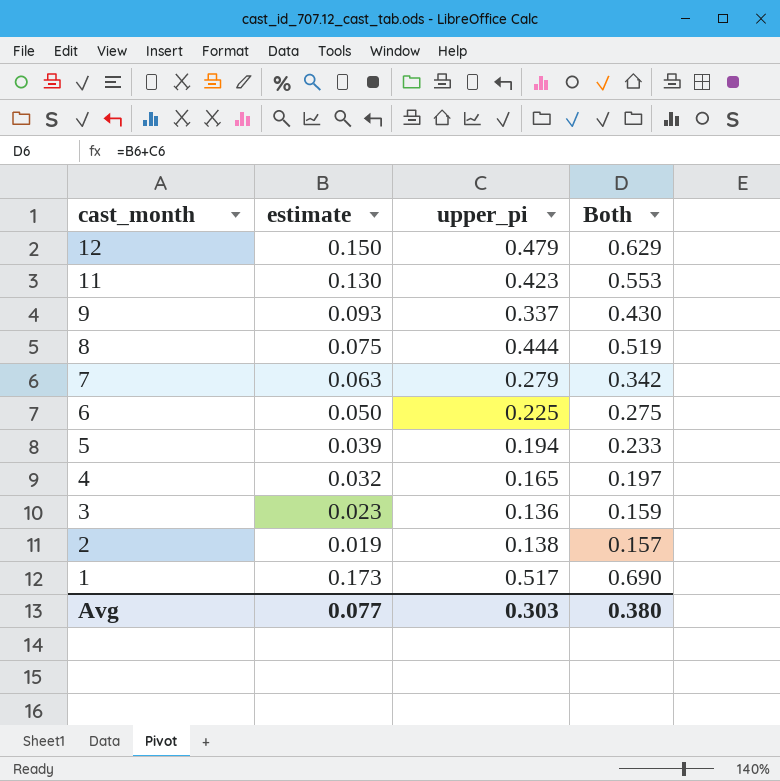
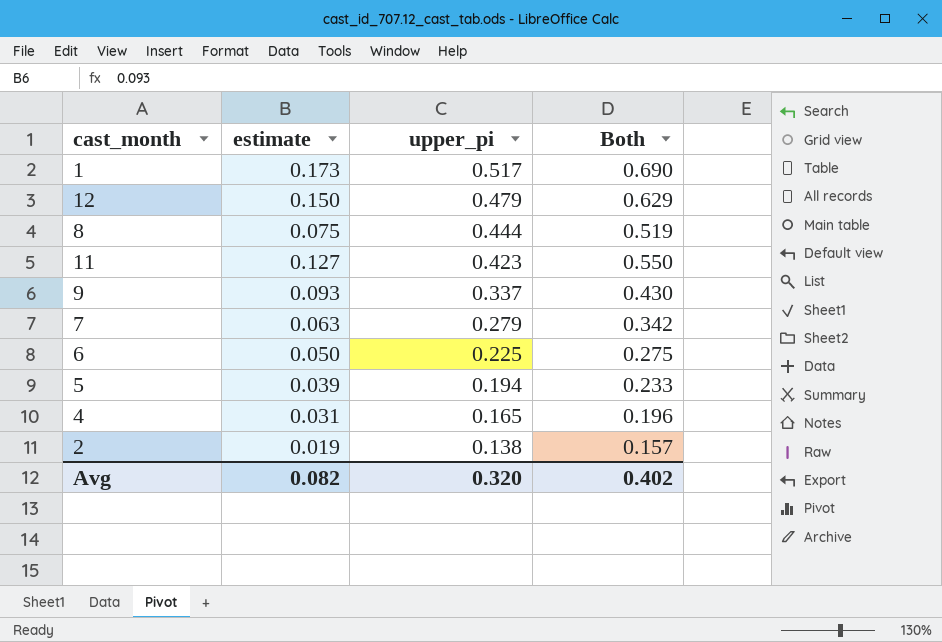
row order: cast_month descending -> upper_pi descending
row 3: 0.023 | 0.136 | 0.159 -> none
11 | estimate: 0.130 -> 0.127
11 | Both: 0.553 -> 0.550
4 | estimate: 0.032 -> 0.031
4 | Both: 0.197 -> 0.196
Avg | estimate: 0.077 -> 0.082
Avg | upper_pi: 0.303 -> 0.320
Avg | Both: 0.380 -> 0.402

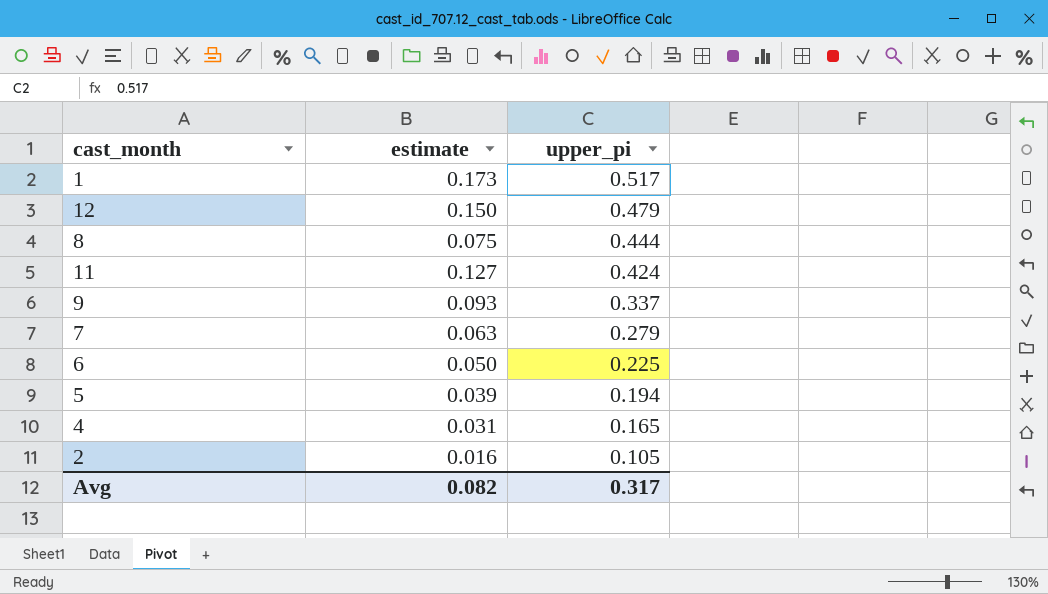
column Both | formula: [estimate] + [upper_pi] -> none
11 | upper_pi: 0.423 -> 0.424
2 | estimate: 0.019 -> 0.016
2 | upper_pi: 0.138 -> 0.105
Avg | upper_pi: 0.320 -> 0.317

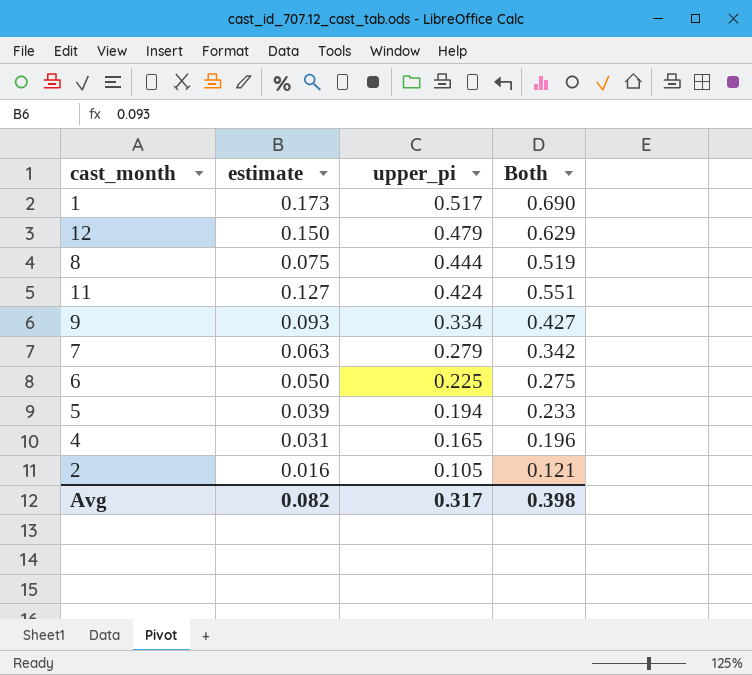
column Both | formula: none -> [estimate] + [upper_pi]
9 | upper_pi: 0.337 -> 0.334

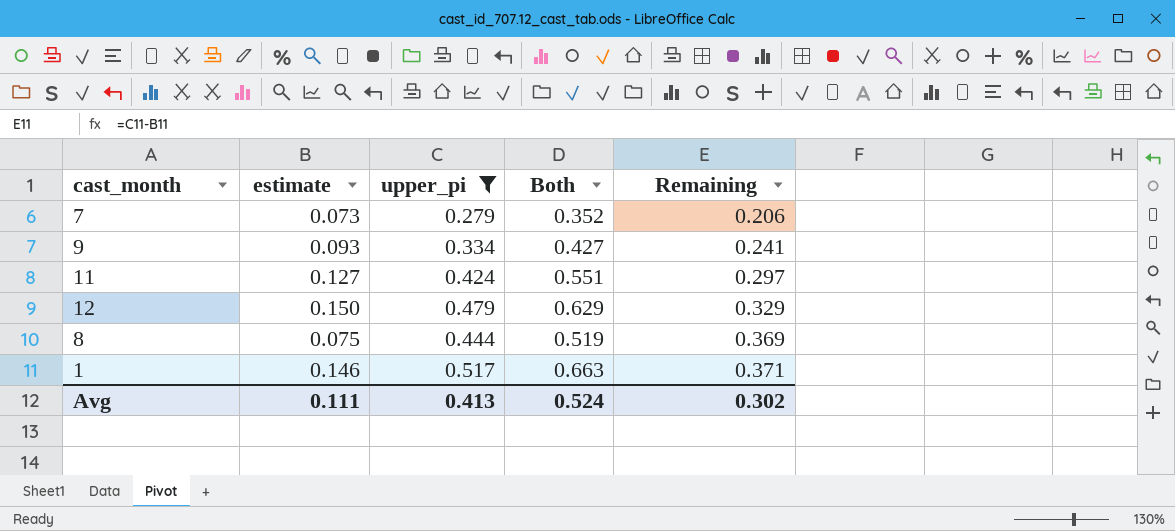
filter: none -> upper_pi >= 0.279
row order: upper_pi descending -> Remaining ascending
column Remaining | formula: none -> [upper_pi] - [estimate]
7 | estimate: 0.063 -> 0.073
7 | Both: 0.342 -> 0.352
1 | estimate: 0.173 -> 0.146
1 | Both: 0.690 -> 0.663
Avg | estimate: 0.082 -> 0.111
Avg | upper_pi: 0.317 -> 0.413
Avg | Both: 0.398 -> 0.524

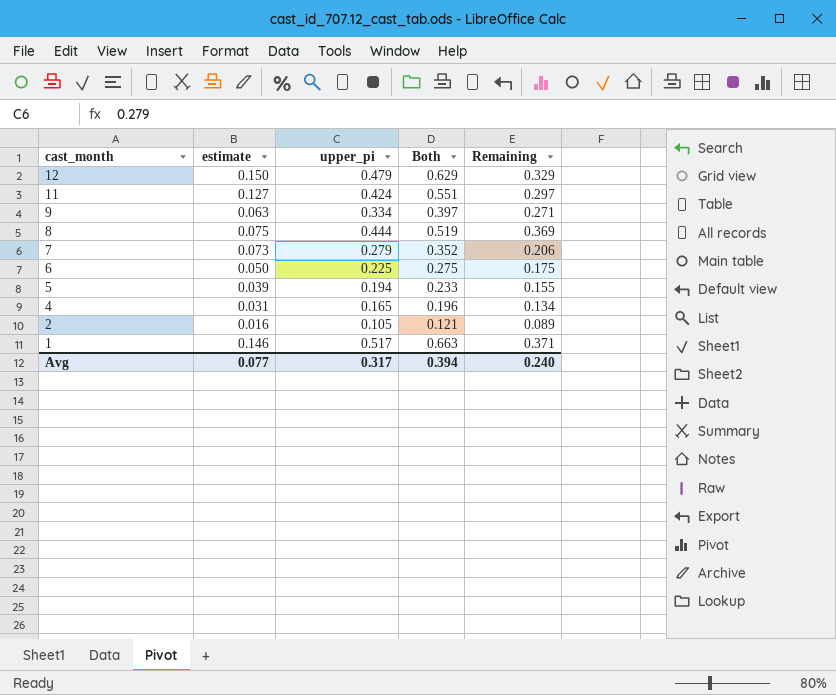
filter: upper_pi >= 0.279 -> none
row order: Remaining ascending -> cast_month descending
9 | estimate: 0.093 -> 0.063
9 | Both: 0.427 -> 0.397
9 | Remaining: 0.241 -> 0.271
Avg | estimate: 0.111 -> 0.077
Avg | upper_pi: 0.413 -> 0.317
Avg | Both: 0.524 -> 0.394
Avg | Remaining: 0.302 -> 0.240

